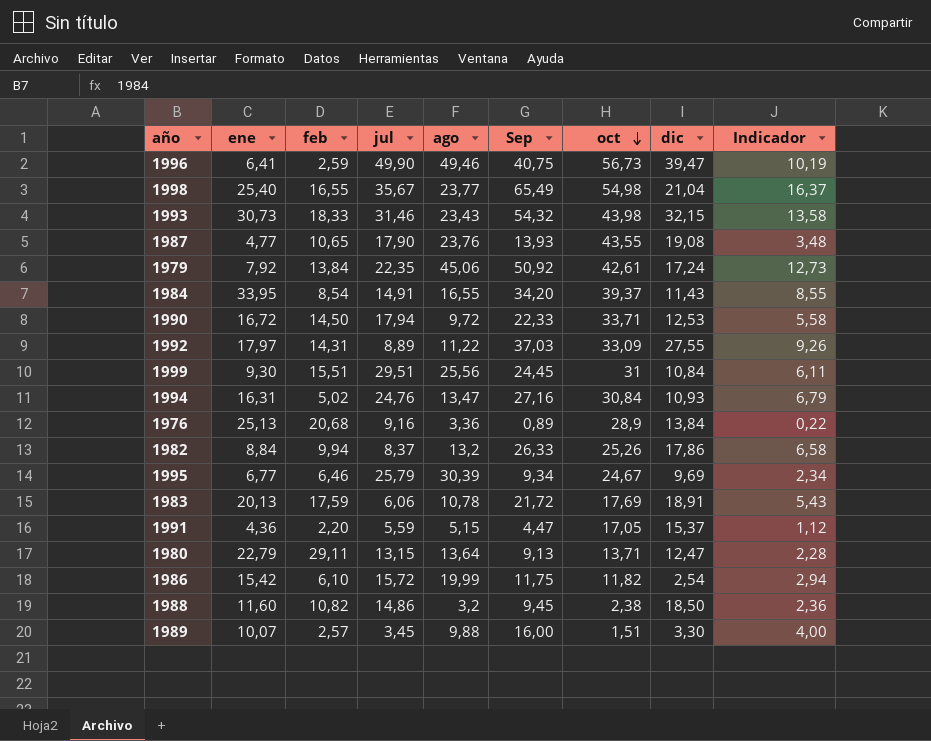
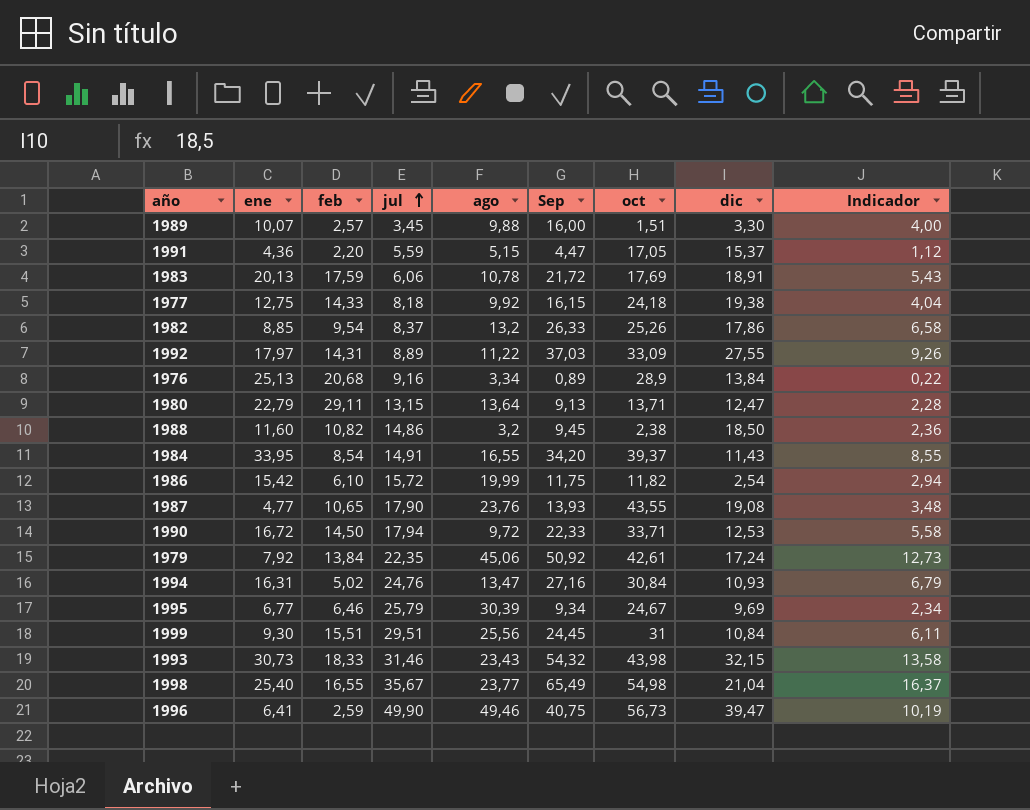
row order: oct descending -> jul ascending
row 1977: none -> 12,75 | 14,33 | 8,18 | 9,92 | 16,15 | 24,18 | 19,38 | 4,04
1982 | ene: 8,84 -> 8,85
1982 | feb: 9,94 -> 9,54
1976 | ago: 3,36 -> 3,34

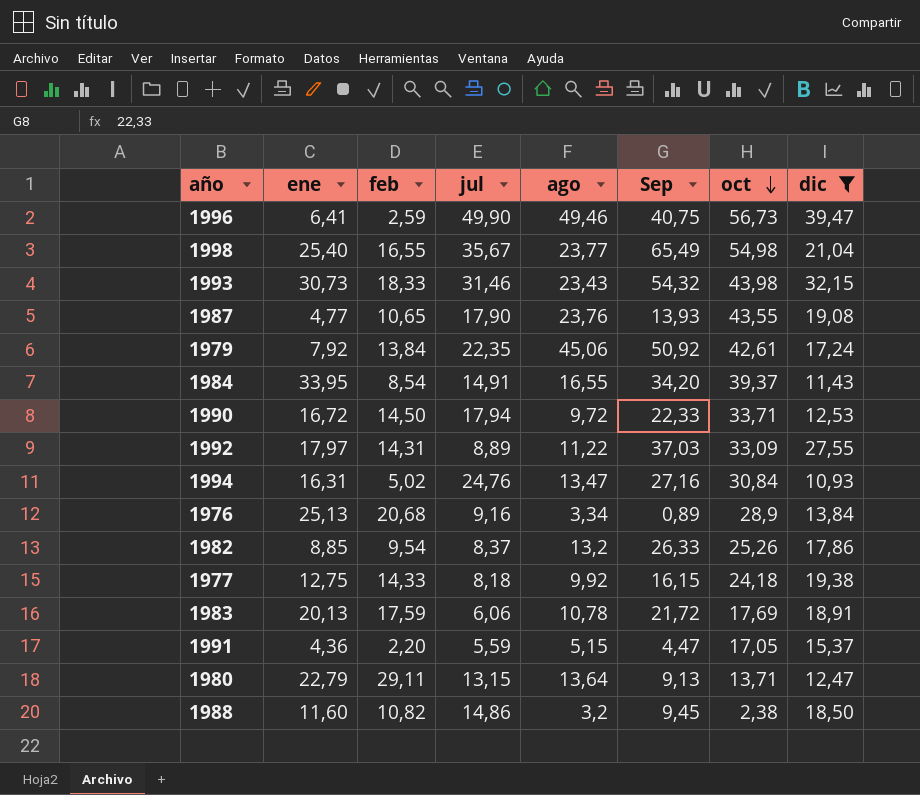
filter: none -> dic >= 10,93
row order: jul ascending -> oct descending
column Indicador | formula: [Sep] * 0,25 -> none

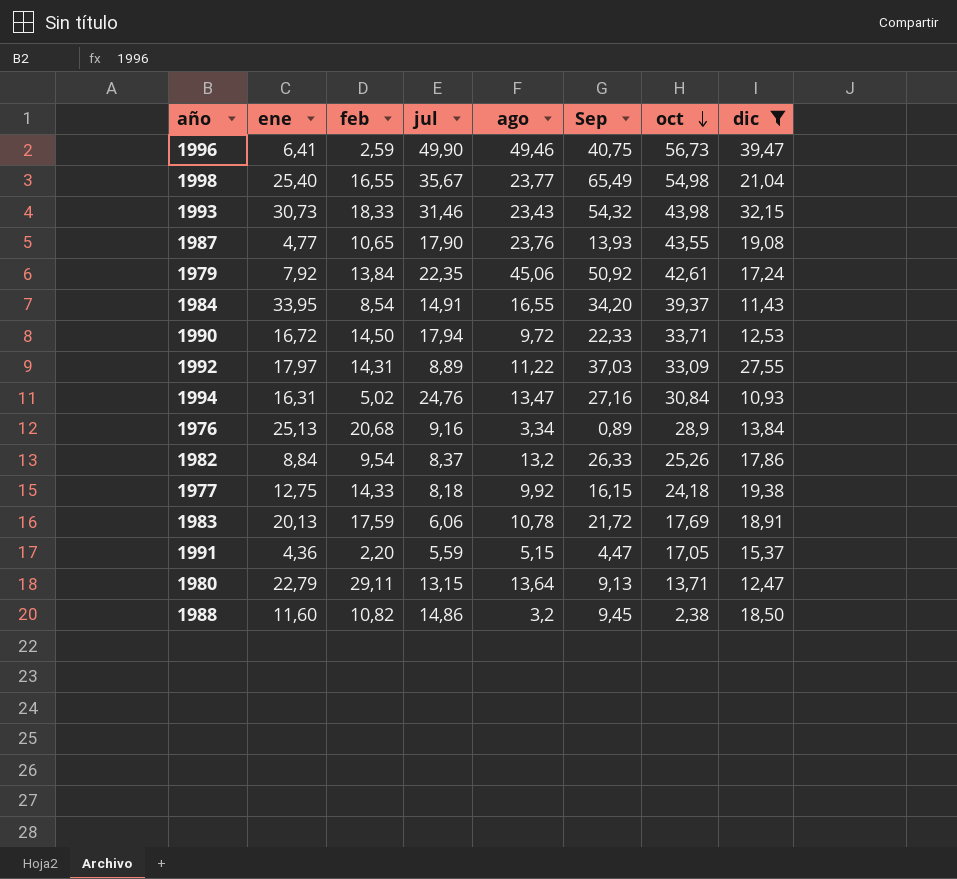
1982 | ene: 8,85 -> 8,84

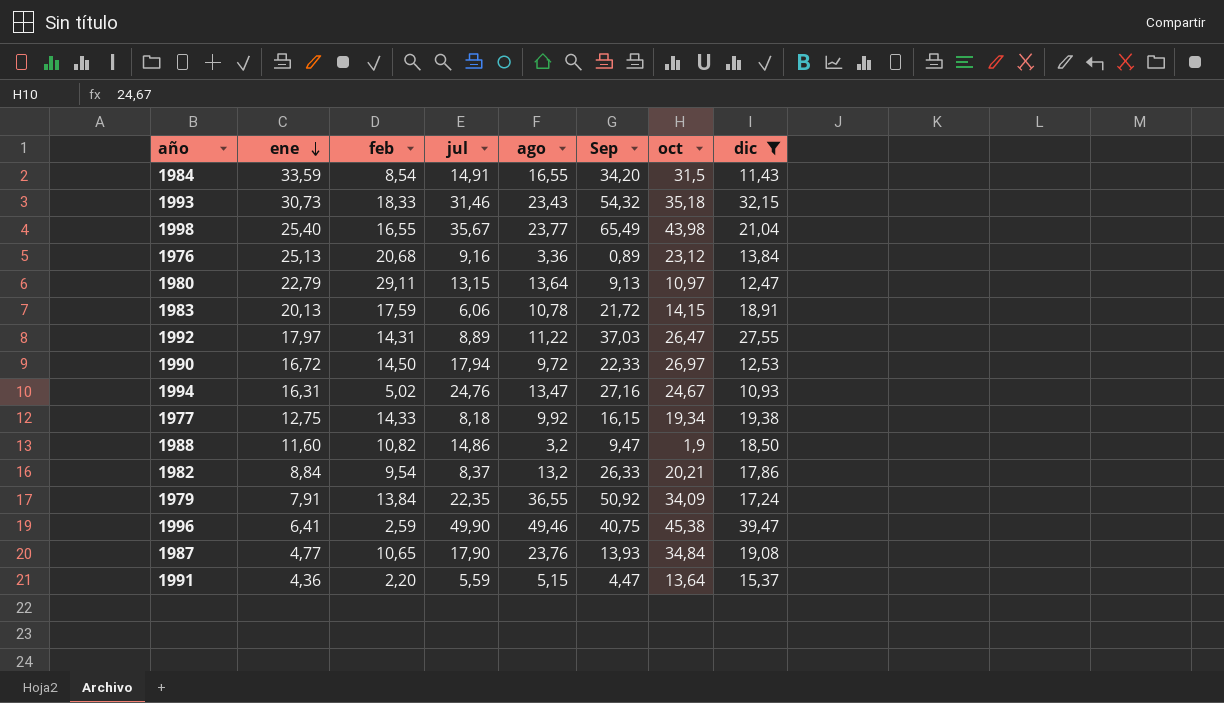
row order: oct descending -> ene descending
1984 | ene: 33,95 -> 33,59
1984 | oct: 39,37 -> 31,5
1993 | oct: 43,98 -> 35,18
1998 | oct: 54,98 -> 43,98
1976 | ago: 3,34 -> 3,36
1976 | oct: 28,9 -> 23,12
1980 | oct: 13,71 -> 10,97
1983 | oct: 17,69 -> 14,15
1992 | oct: 33,09 -> 26,47
1990 | oct: 33,71 -> 26,97
1994 | oct: 30,84 -> 24,67
1977 | oct: 24,18 -> 19,34
1988 | Sep: 9,45 -> 9,47
1988 | oct: 2,38 -> 1,9
1982 | oct: 25,26 -> 20,21
1979 | ene: 7,92 -> 7,91
1979 | ago: 45,06 -> 36,55
1979 | oct: 42,61 -> 34,09
1996 | oct: 56,73 -> 45,38
1987 | oct: 43,55 -> 34,84
1991 | oct: 17,05 -> 13,64

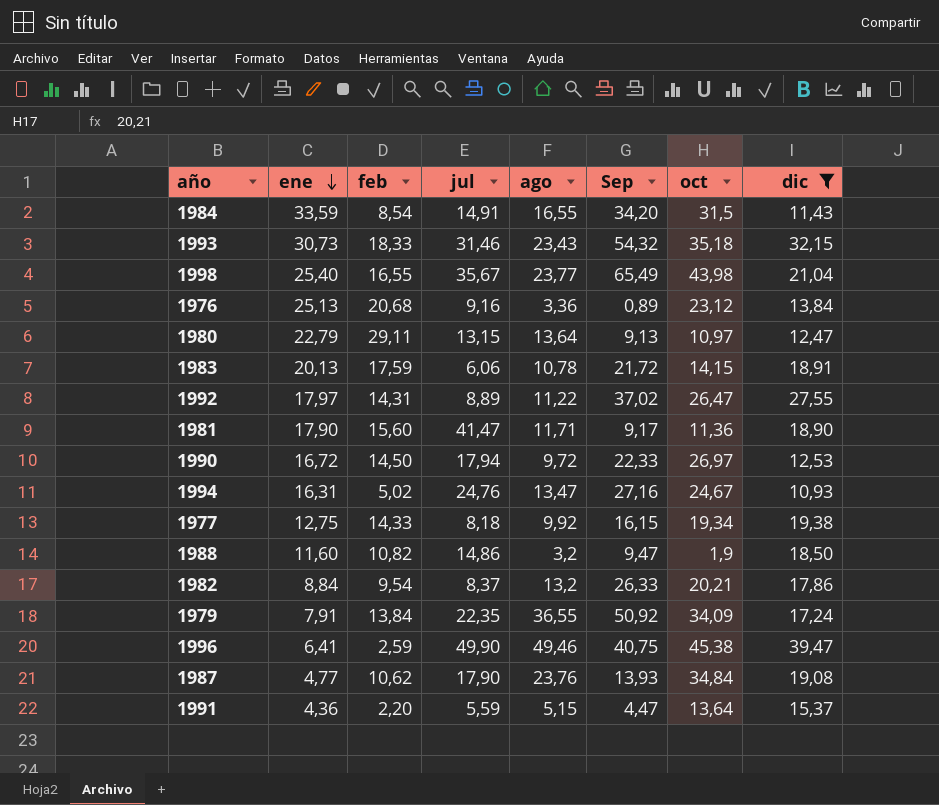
1992 | Sep: 37,03 -> 37,02
row 1981: none -> 17,90 | 15,60 | 41,47 | 11,71 | 9,17 | 11,36 | 18,90
1987 | feb: 10,65 -> 10,62

